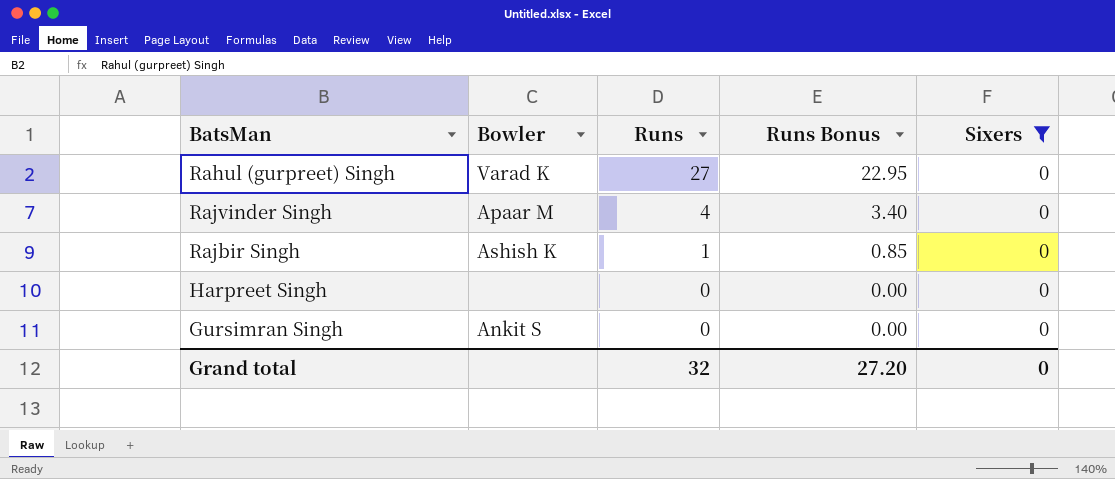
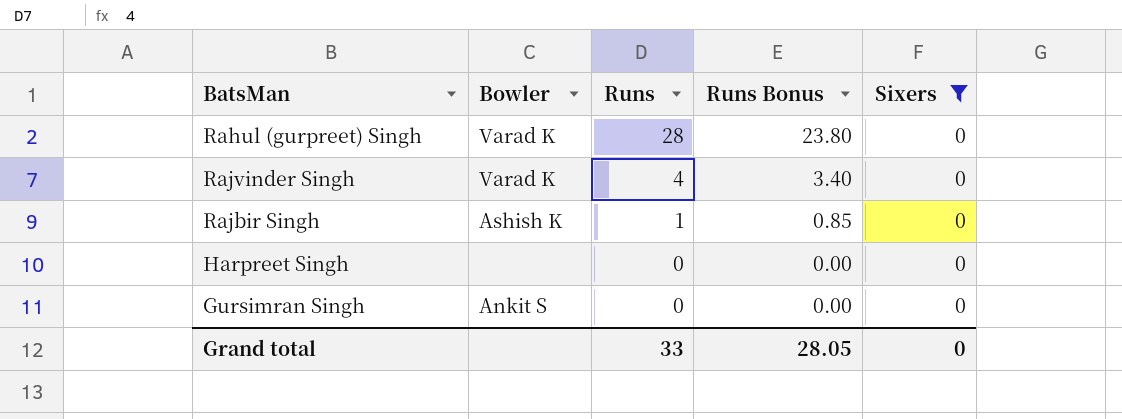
Rahul (gurpreet) Singh | Runs: 27 -> 28
Rahul (gurpreet) Singh | Runs Bonus: 22.95 -> 23.80
Rajvinder Singh | Bowler: Apaar M -> Varad K
Grand total | Runs: 32 -> 33
Grand total | Runs Bonus: 27.20 -> 28.05

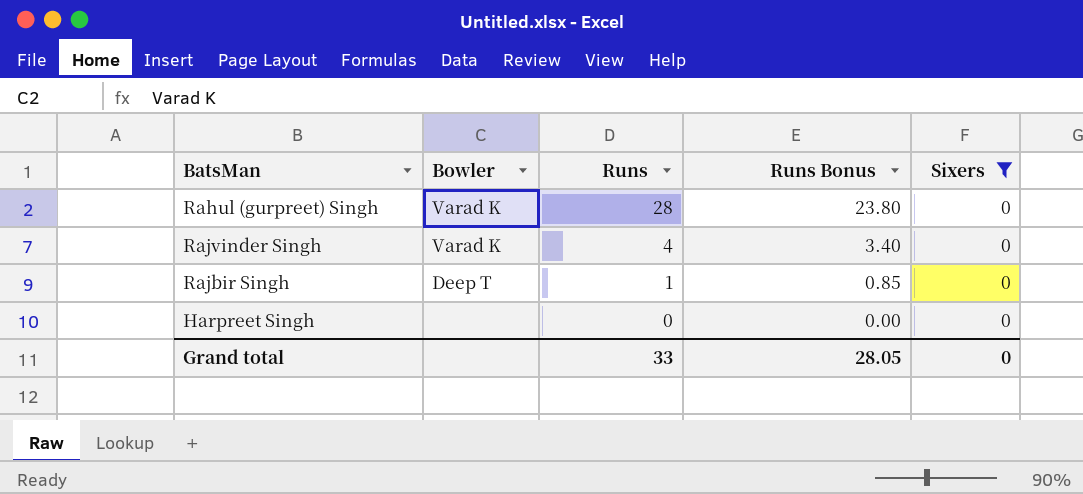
row Gursimran Singh: Ankit S | 0 | 0.00 | 0 -> none
Rajbir Singh | Bowler: Ashish K -> Deep T

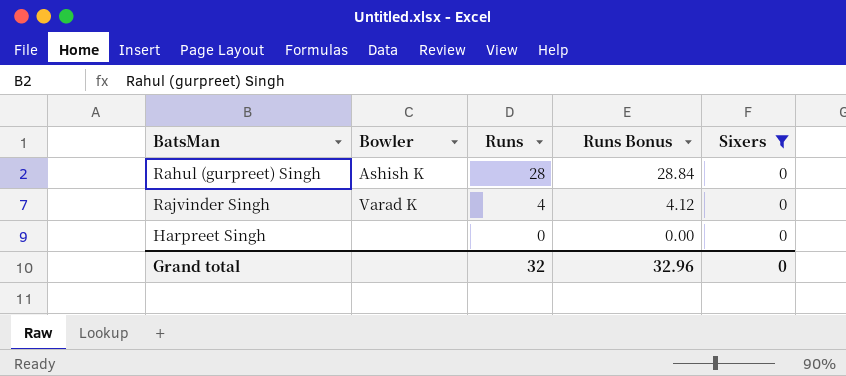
column Runs Bonus | formula: [Runs] * 0.85 -> [Runs] * 1.03
row Rajbir Singh: Deep T | 1 | 0.85 | 0 -> none
Rahul (gurpreet) Singh | Bowler: Varad K -> Ashish K
Grand total | Runs: 33 -> 32
Grand total | Runs Bonus: 28.05 -> 32.96

